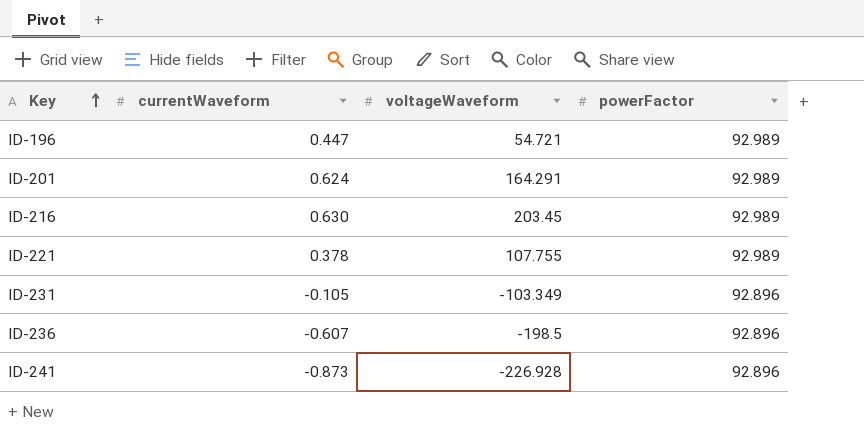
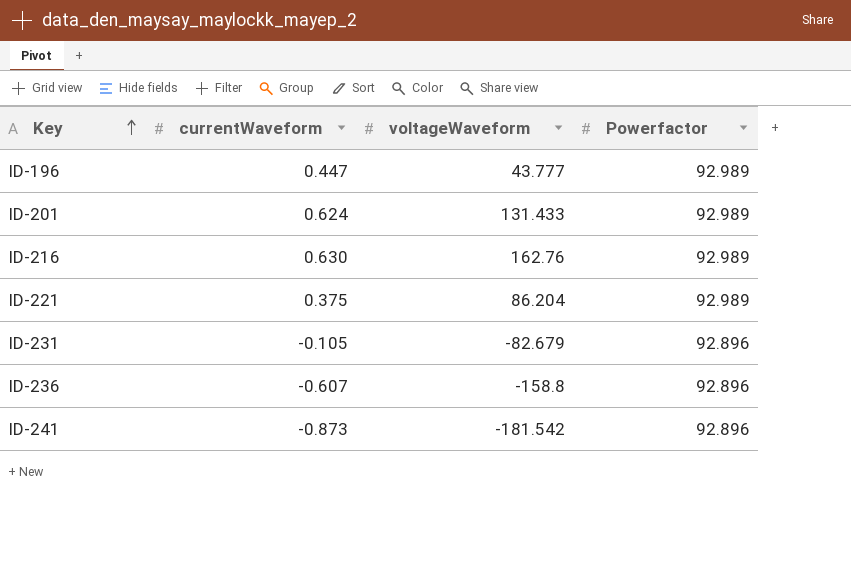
column name: powerFactor -> Powerfactor
ID-196 | voltageWaveform: 54.721 -> 43.777
ID-201 | voltageWaveform: 164.291 -> 131.433
ID-216 | voltageWaveform: 203.45 -> 162.76
ID-221 | currentWaveform: 0.378 -> 0.375
ID-221 | voltageWaveform: 107.755 -> 86.204
ID-231 | voltageWaveform: -103.349 -> -82.679
ID-236 | voltageWaveform: -198.5 -> -158.8
ID-241 | voltageWaveform: -226.928 -> -181.542

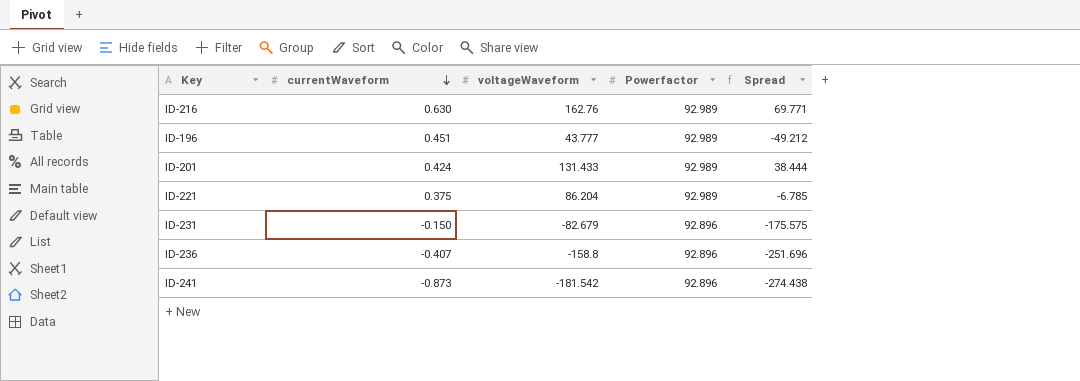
row order: Key ascending -> currentWaveform descending
column Spread | formula: none -> [voltageWaveform] - [Powerfactor]
ID-196 | currentWaveform: 0.447 -> 0.451
ID-201 | currentWaveform: 0.624 -> 0.424
ID-231 | currentWaveform: -0.105 -> -0.150
ID-236 | currentWaveform: -0.607 -> -0.407

